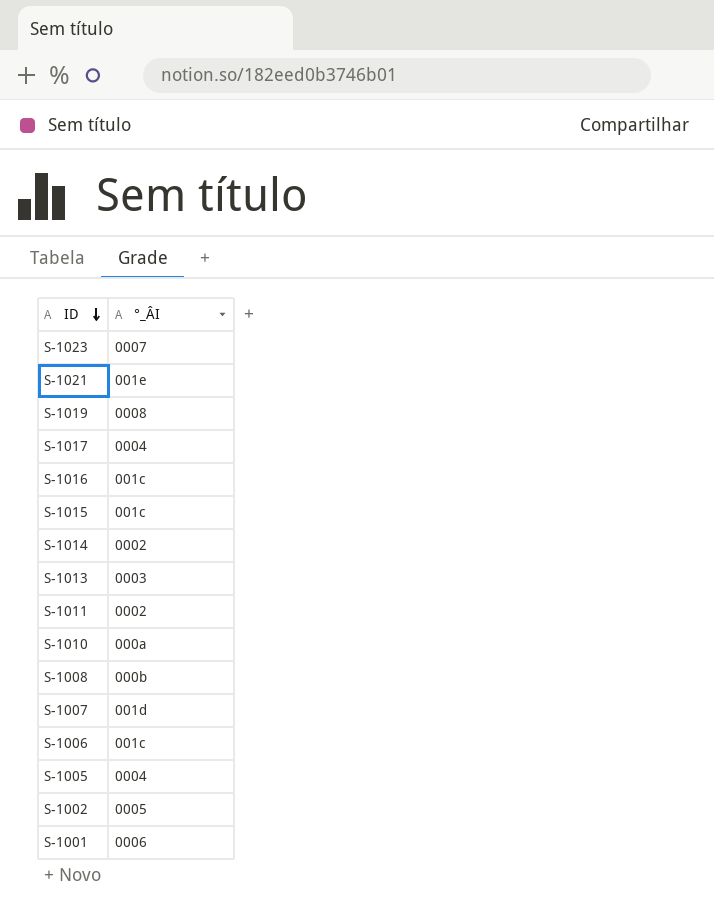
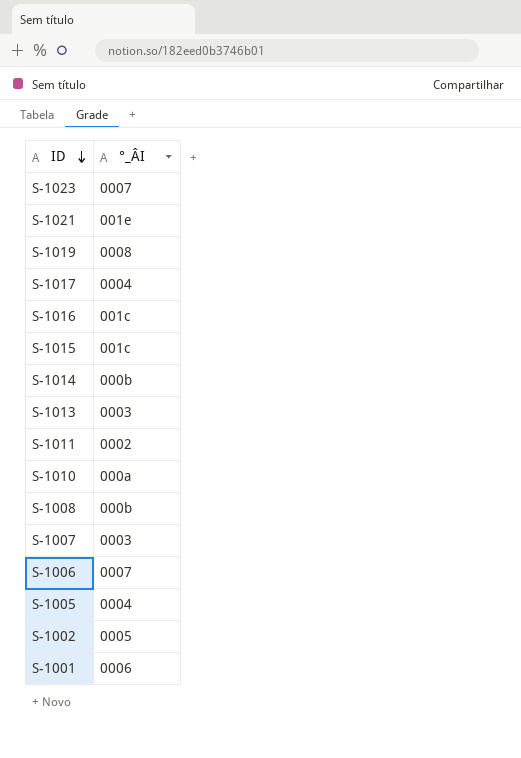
S-1014 | °_ÂI: 0002 -> 000b
S-1007 | °_ÂI: 001d -> 0003
S-1006 | °_ÂI: 001c -> 0007

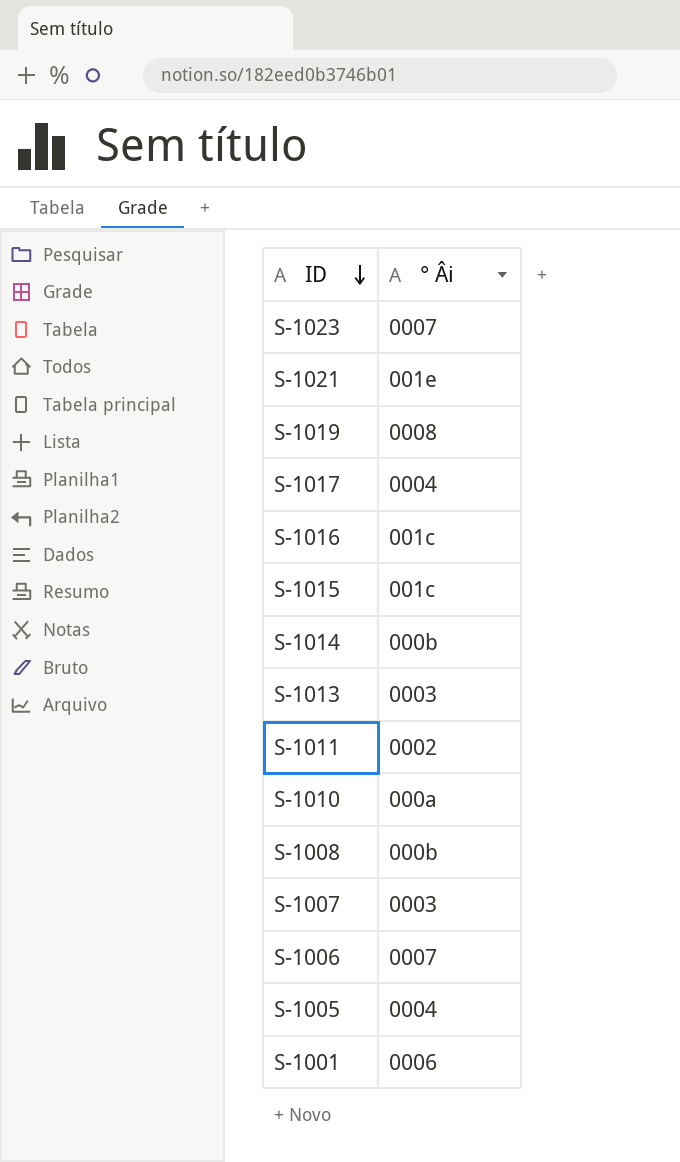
column name: °_ÂI -> ° Âi
row S-1002: 0005 -> none

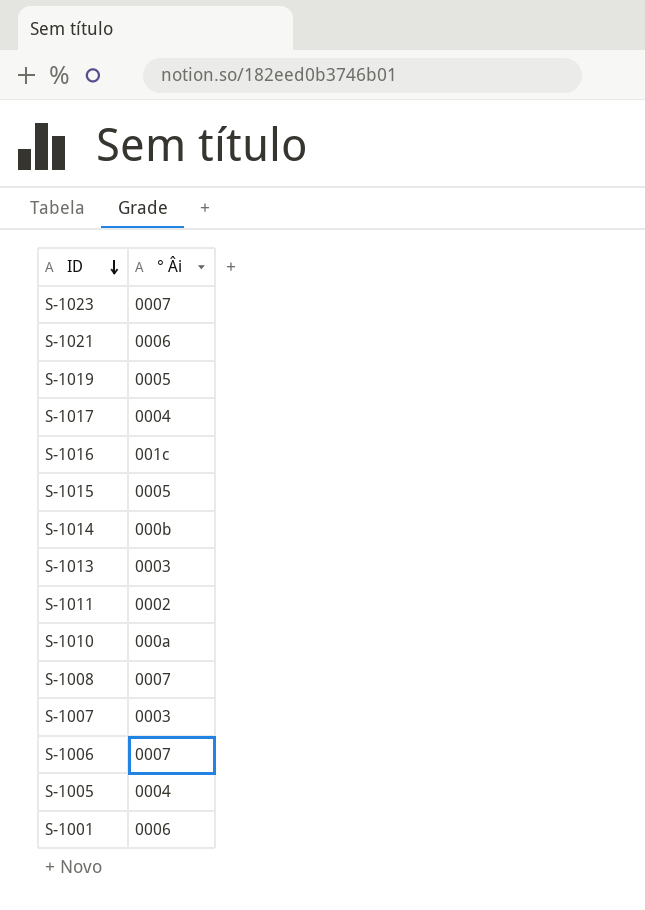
S-1021 | ° Âi: 001e -> 0006
S-1019 | ° Âi: 0008 -> 0005
S-1015 | ° Âi: 001c -> 0005
S-1008 | ° Âi: 000b -> 0007

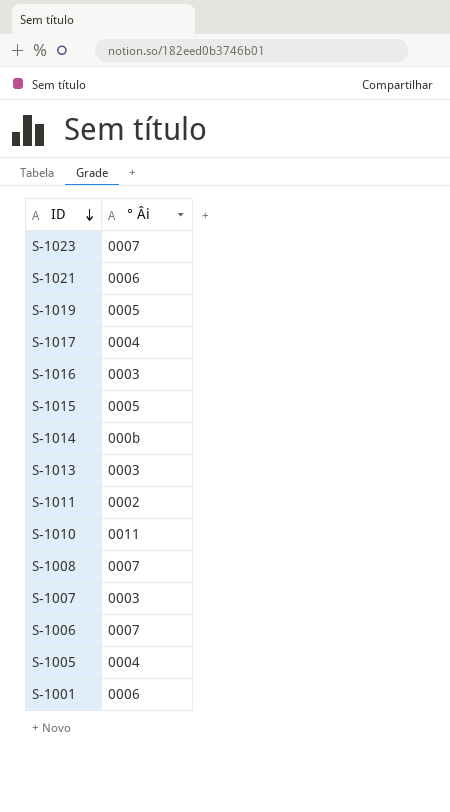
S-1016 | ° Âi: 001c -> 0003
S-1010 | ° Âi: 000a -> 0011

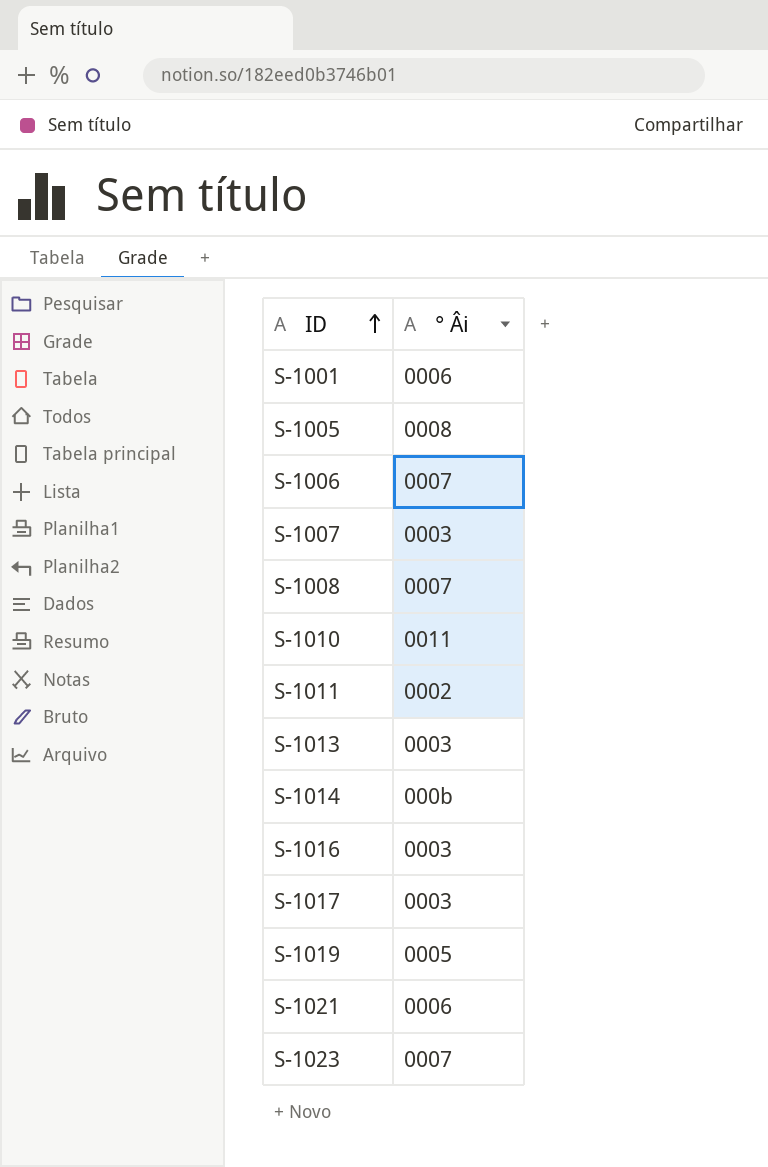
row order: ID descending -> ID ascending
row S-1015: 0005 -> none
S-1005 | ° Âi: 0004 -> 0008
S-1017 | ° Âi: 0004 -> 0003

